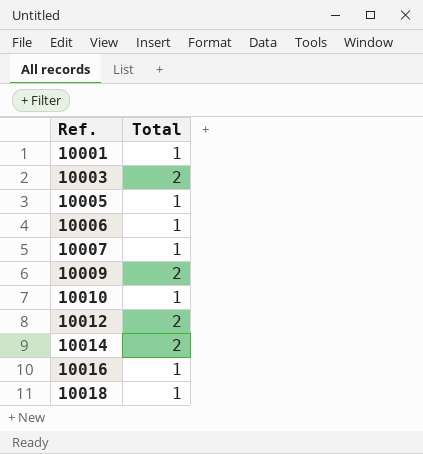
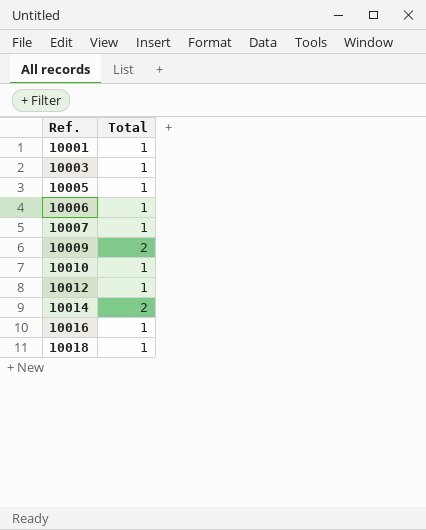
10003 | Total: 2 -> 1
10012 | Total: 2 -> 1

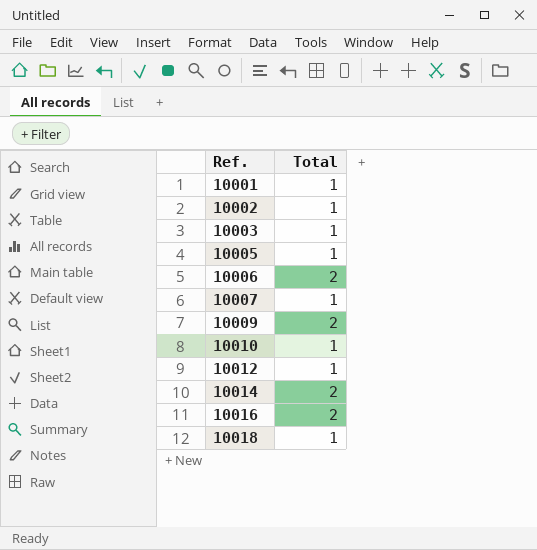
row 10002: none -> 1
10006 | Total: 1 -> 2
10016 | Total: 1 -> 2

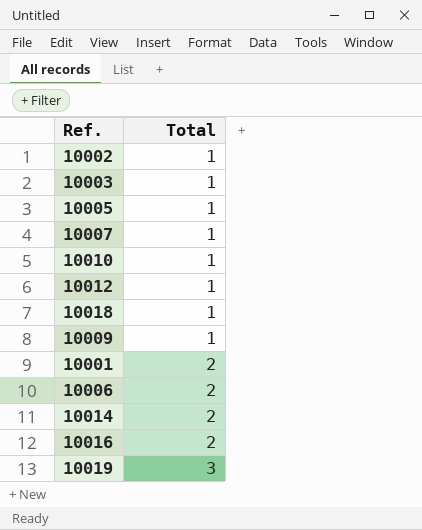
row order: Ref. ascending -> Total ascending
10009 | Total: 2 -> 1
10001 | Total: 1 -> 2
row 10019: none -> 3

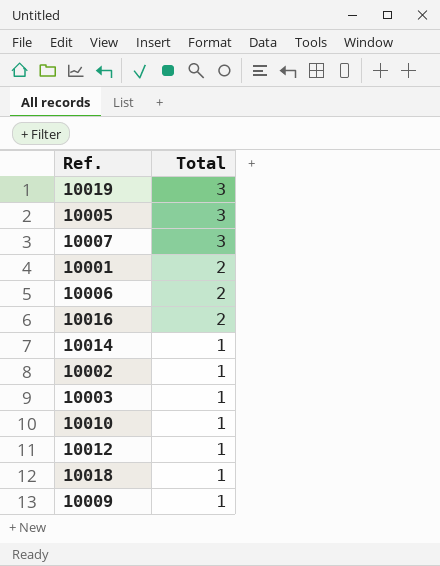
row order: Total ascending -> Total descending
10005 | Total: 1 -> 3
10007 | Total: 1 -> 3
10014 | Total: 2 -> 1

